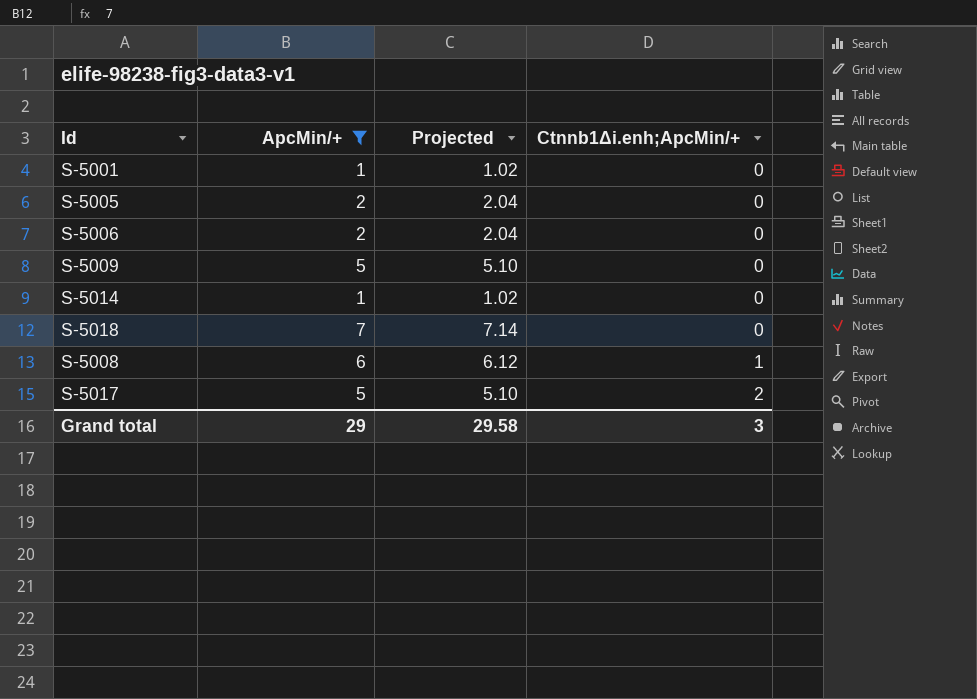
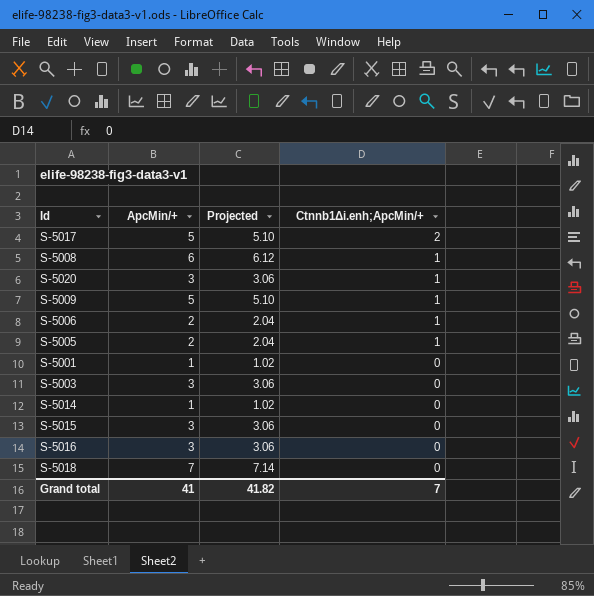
filter: ApcMin/+ != 3 -> none
row order: Ctnnb1Δi.enh;ApcMin/+ ascending -> Ctnnb1Δi.enh;ApcMin/+ descending
S-5009 | Ctnnb1Δi.enh;ApcMin/+: 0 -> 1
S-5006 | Ctnnb1Δi.enh;ApcMin/+: 0 -> 1
S-5005 | Ctnnb1Δi.enh;ApcMin/+: 0 -> 1
Grand total | ApcMin/+: 29 -> 41
Grand total | Projected: 29.58 -> 41.82
Grand total | Ctnnb1Δi.enh;ApcMin/+: 3 -> 7

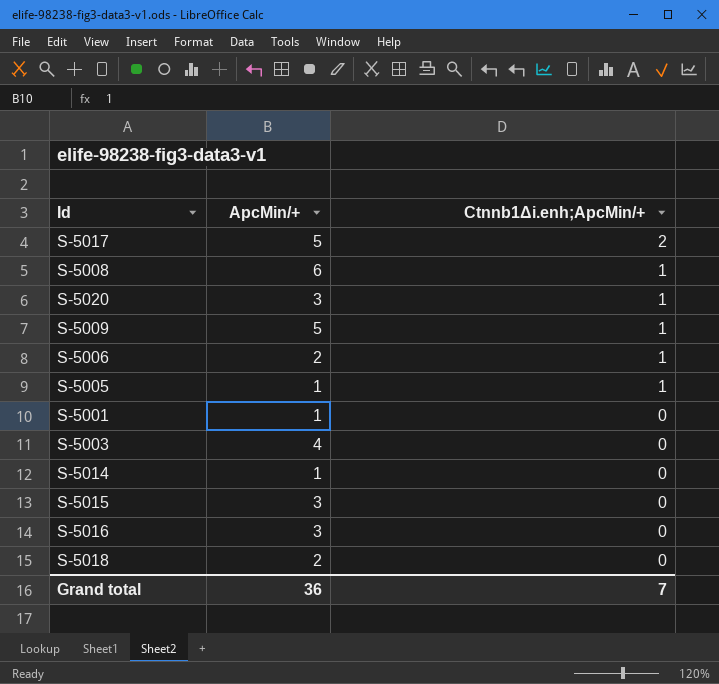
column Projected | formula: [ApcMin/+] * 1.02 -> none
S-5005 | ApcMin/+: 2 -> 1
S-5003 | ApcMin/+: 3 -> 4
S-5018 | ApcMin/+: 7 -> 2
Grand total | ApcMin/+: 41 -> 36

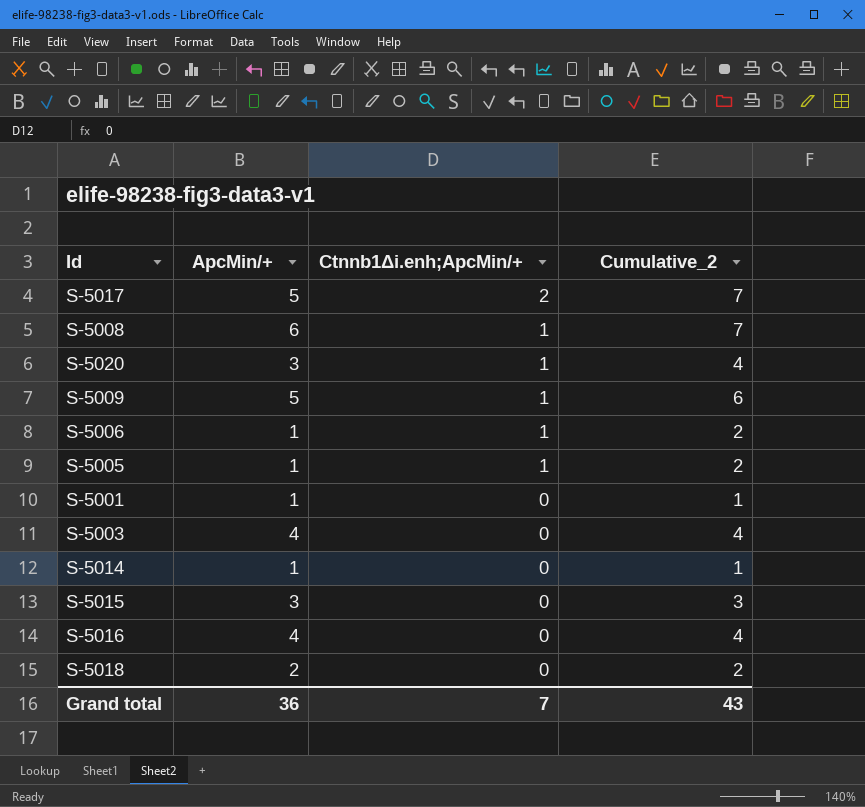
column Cumulative_2 | formula: none -> [ApcMin/+] + [Ctnnb1Δi.enh;ApcMin/+]
S-5006 | ApcMin/+: 2 -> 1
S-5016 | ApcMin/+: 3 -> 4

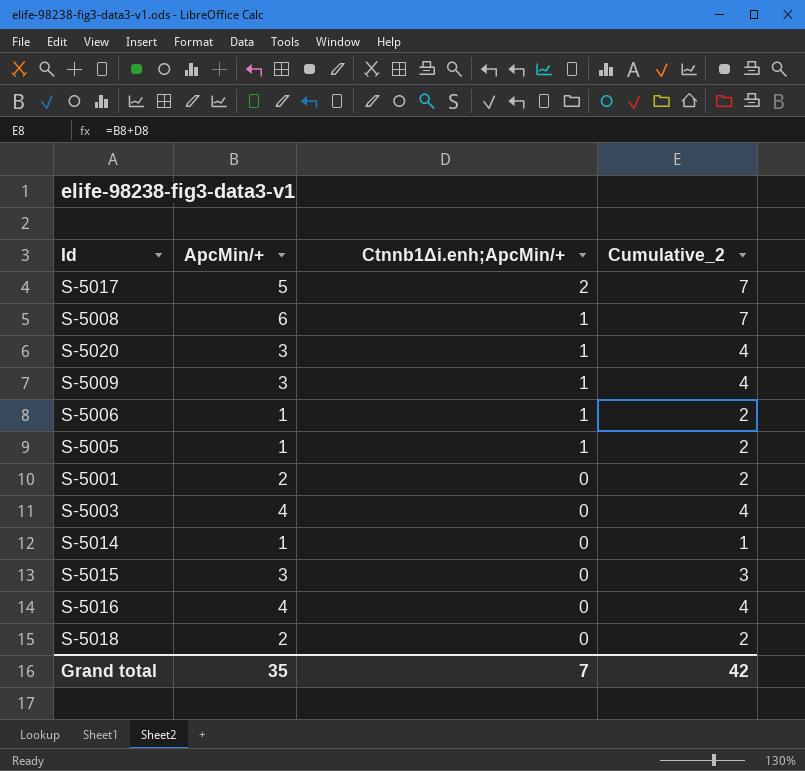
S-5009 | ApcMin/+: 5 -> 3
S-5009 | Cumulative_2: 6 -> 4
S-5001 | ApcMin/+: 1 -> 2
S-5001 | Cumulative_2: 1 -> 2
Grand total | ApcMin/+: 36 -> 35
Grand total | Cumulative_2: 43 -> 42

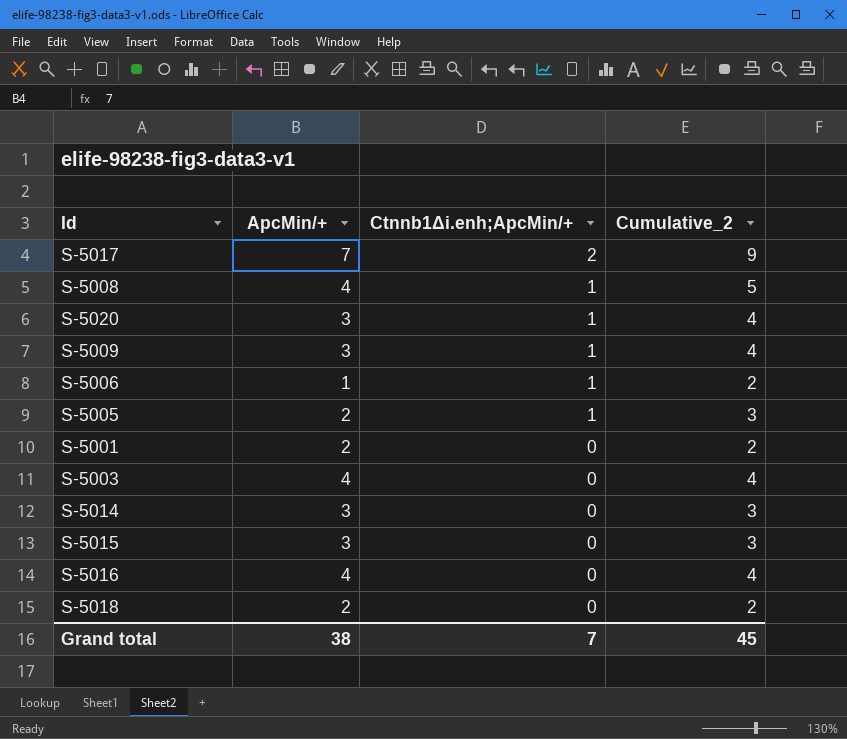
S-5017 | ApcMin/+: 5 -> 7
S-5017 | Cumulative_2: 7 -> 9
S-5008 | ApcMin/+: 6 -> 4
S-5008 | Cumulative_2: 7 -> 5
S-5005 | ApcMin/+: 1 -> 2
S-5005 | Cumulative_2: 2 -> 3
S-5014 | ApcMin/+: 1 -> 3
S-5014 | Cumulative_2: 1 -> 3
Grand total | ApcMin/+: 35 -> 38
Grand total | Cumulative_2: 42 -> 45

